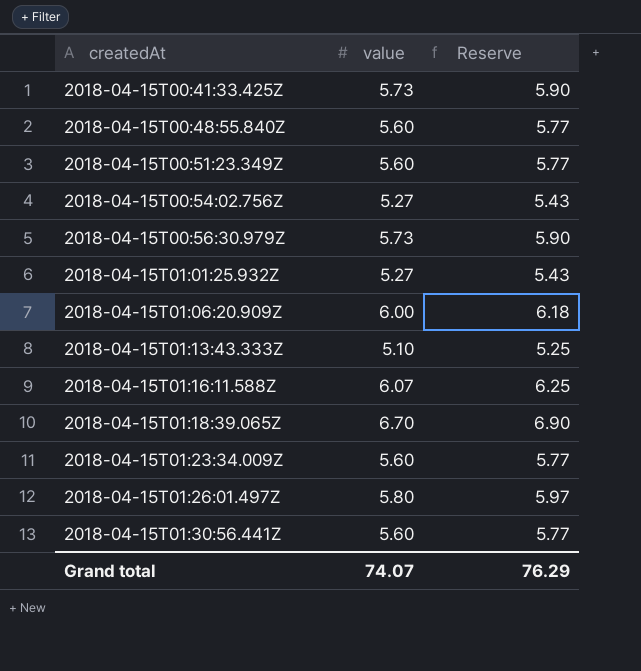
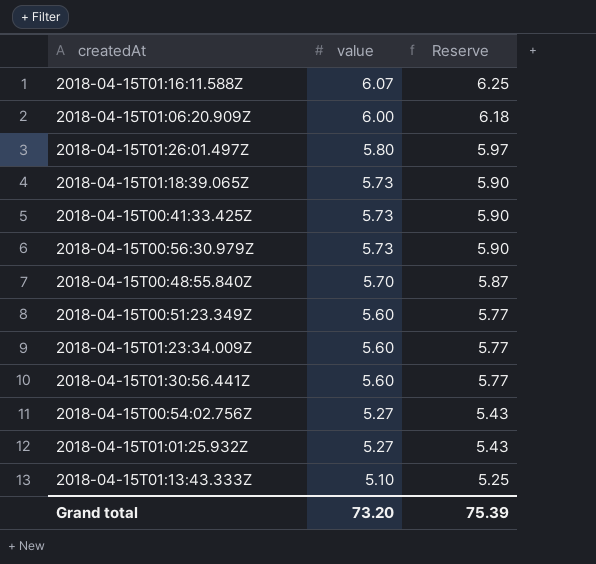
row order: createdAt ascending -> value descending
2018-04-15T01:18:39.065Z | value: 6.70 -> 5.73
2018-04-15T01:18:39.065Z | Reserve: 6.90 -> 5.90
2018-04-15T00:48:55.840Z | value: 5.60 -> 5.70
2018-04-15T00:48:55.840Z | Reserve: 5.77 -> 5.87
Grand total | value: 74.07 -> 73.20
Grand total | Reserve: 76.29 -> 75.39

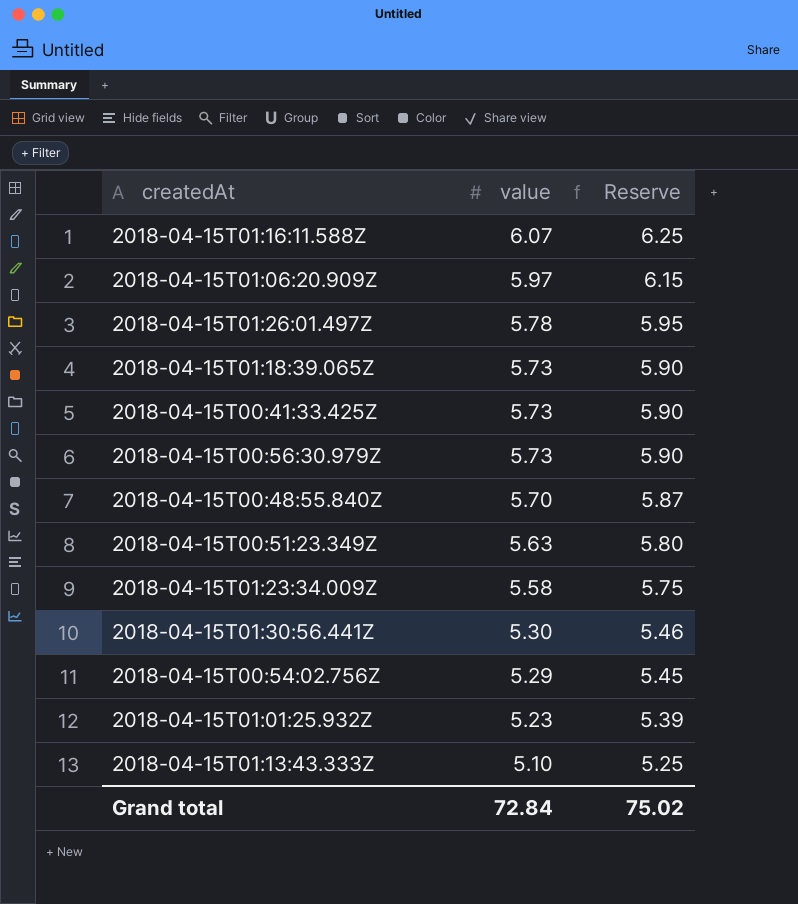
2018-04-15T01:06:20.909Z | value: 6.00 -> 5.97
2018-04-15T01:06:20.909Z | Reserve: 6.18 -> 6.15
2018-04-15T01:26:01.497Z | value: 5.80 -> 5.78
2018-04-15T01:26:01.497Z | Reserve: 5.97 -> 5.95
2018-04-15T00:51:23.349Z | value: 5.60 -> 5.63
2018-04-15T00:51:23.349Z | Reserve: 5.77 -> 5.80
2018-04-15T01:23:34.009Z | value: 5.60 -> 5.58
2018-04-15T01:23:34.009Z | Reserve: 5.77 -> 5.75
2018-04-15T01:30:56.441Z | value: 5.60 -> 5.30
2018-04-15T01:30:56.441Z | Reserve: 5.77 -> 5.46
2018-04-15T00:54:02.756Z | value: 5.27 -> 5.29
2018-04-15T00:54:02.756Z | Reserve: 5.43 -> 5.45
2018-04-15T01:01:25.932Z | value: 5.27 -> 5.23
2018-04-15T01:01:25.932Z | Reserve: 5.43 -> 5.39
Grand total | value: 73.20 -> 72.84
Grand total | Reserve: 75.39 -> 75.02

